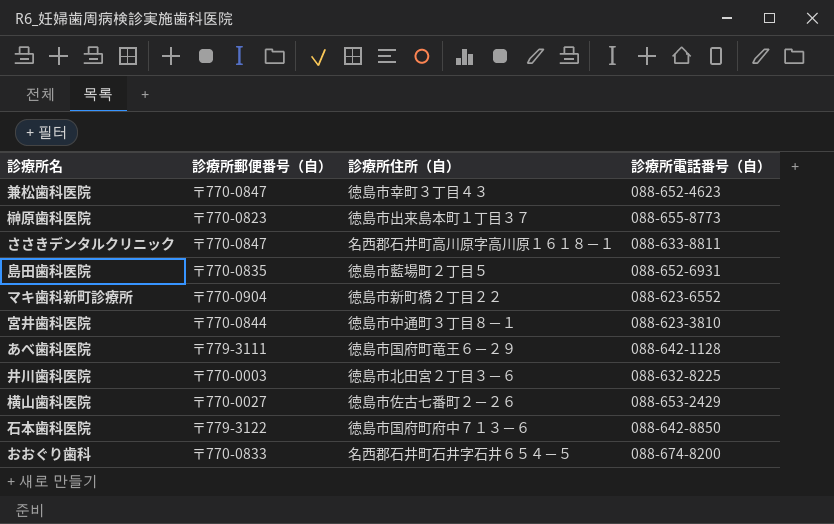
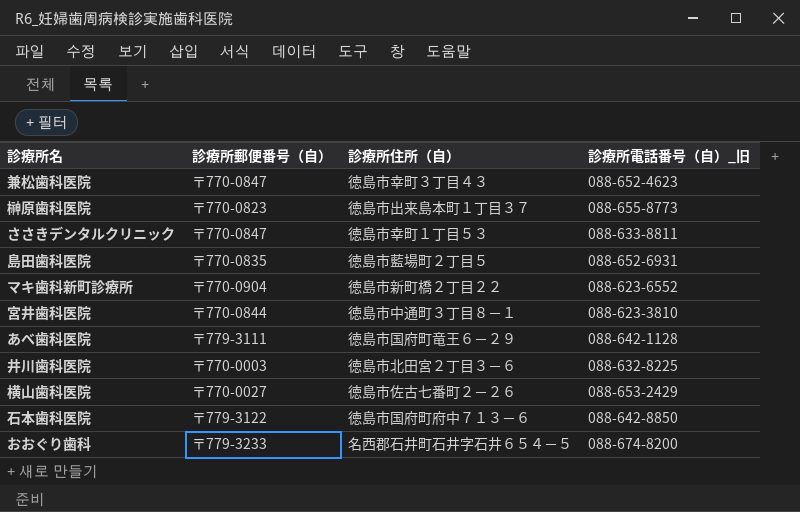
column name: 診療所電話番号（自） -> 診療所電話番号（自）_旧
ささきデンタルクリニック | 診療所住所（自）: 名西郡石井町高川原字高川原１６１８－１ -> 徳島市幸町１丁目５３
おおぐり歯科 | 診療所郵便番号（自）: 〒770-0833 -> 〒779-3233

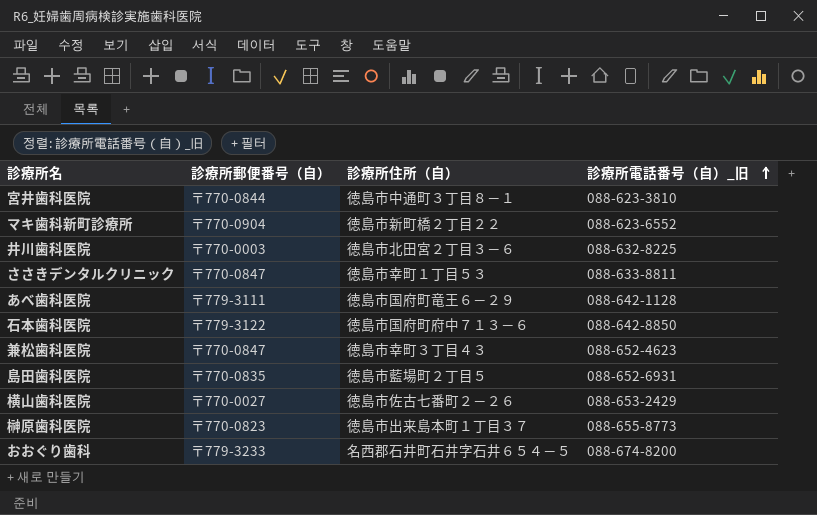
row order: none -> 診療所電話番号（自）_旧 ascending

